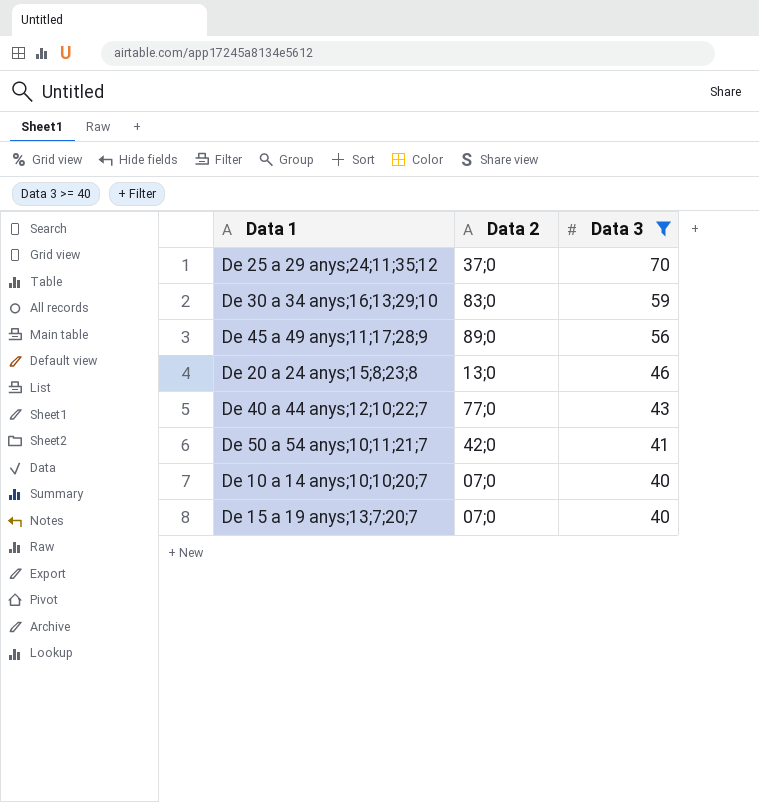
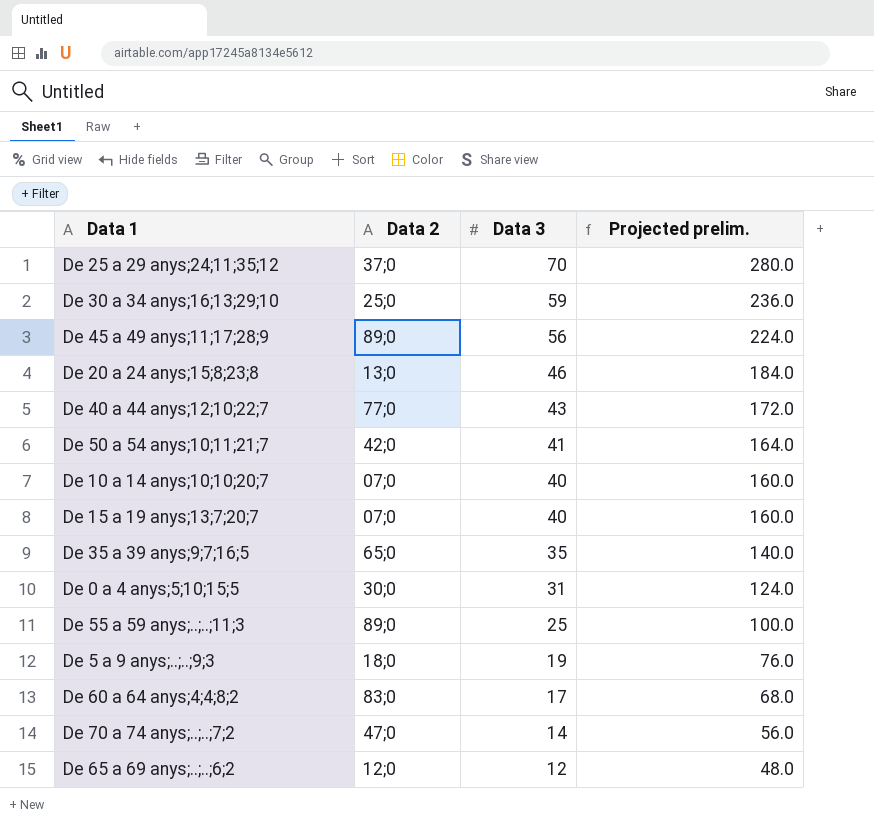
filter: Data 3 >= 40 -> none
column Projected prelim. | formula: none -> [Data 3] * 4
De 30 a 34 anys;16;13;29;10 | Data 2: 83;0 -> 25;0

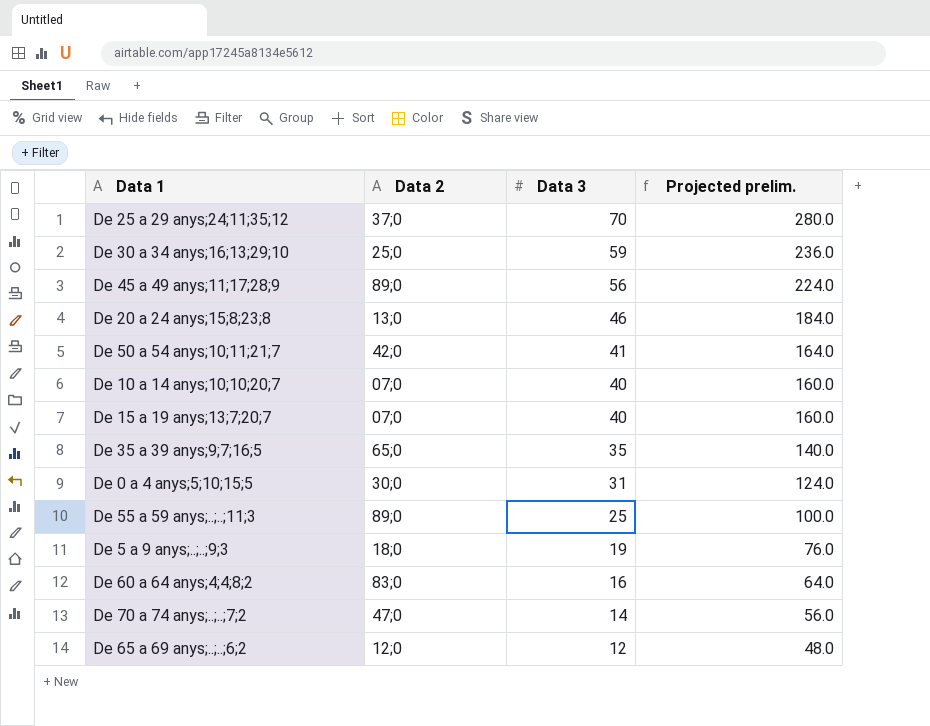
row De 40 a 44 anys;12;10;22;7: 77;0 | 43 | 172.0 -> none
De 60 a 64 anys;4;4;8;2 | Data 3: 17 -> 16
De 60 a 64 anys;4;4;8;2 | Projected prelim.: 68.0 -> 64.0

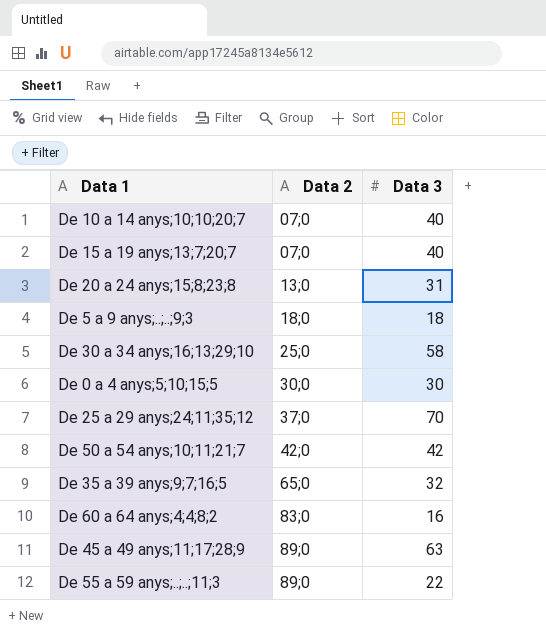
row order: Data 3 descending -> Data 2 ascending
column Projected prelim. | formula: [Data 3] * 4 -> none
row De 70 a 74 anys;..;..;7;2: 47;0 | 14 | 56.0 -> none
row De 65 a 69 anys;..;..;6;2: 12;0 | 12 | 48.0 -> none
De 20 a 24 anys;15;8;23;8 | Data 3: 46 -> 31
De 5 a 9 anys;..;..;9;3 | Data 3: 19 -> 18
De 30 a 34 anys;16;13;29;10 | Data 3: 59 -> 58
De 0 a 4 anys;5;10;15;5 | Data 3: 31 -> 30
De 50 a 54 anys;10;11;21;7 | Data 3: 41 -> 42
De 35 a 39 anys;9;7;16;5 | Data 3: 35 -> 32
De 45 a 49 anys;11;17;28;9 | Data 3: 56 -> 63
De 55 a 59 anys;..;..;11;3 | Data 3: 25 -> 22

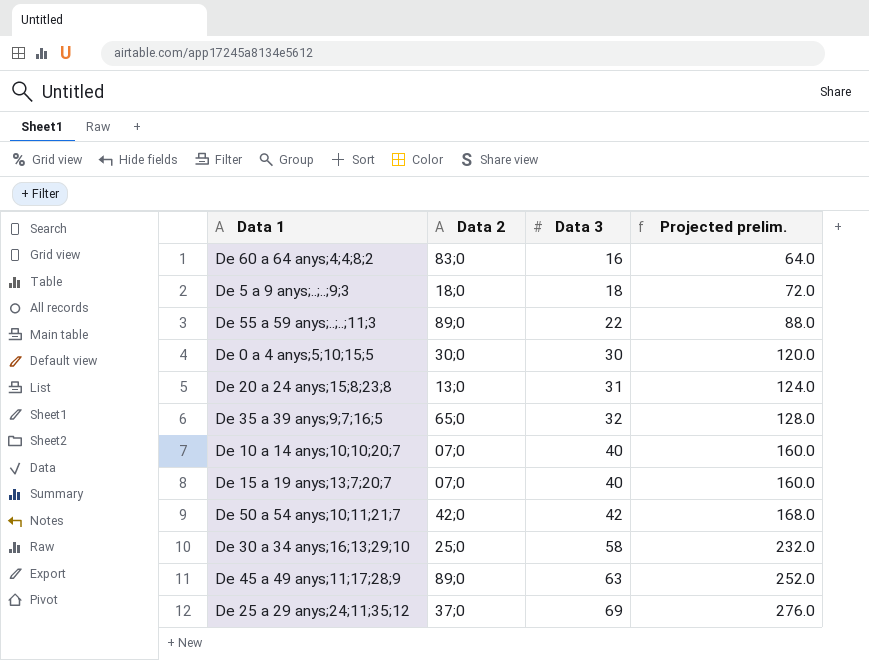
row order: Data 2 ascending -> Data 3 ascending
column Projected prelim. | formula: none -> [Data 3] * 4
De 25 a 29 anys;24;11;35;12 | Data 3: 70 -> 69

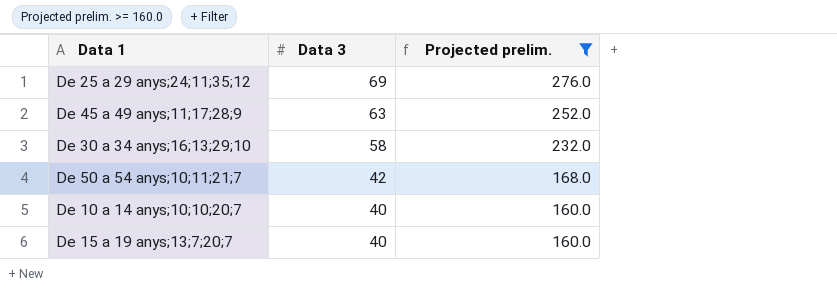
filter: none -> Projected prelim. >= 160.0
row order: Data 3 ascending -> Data 3 descending
column Data 2 | position: 2 -> none

